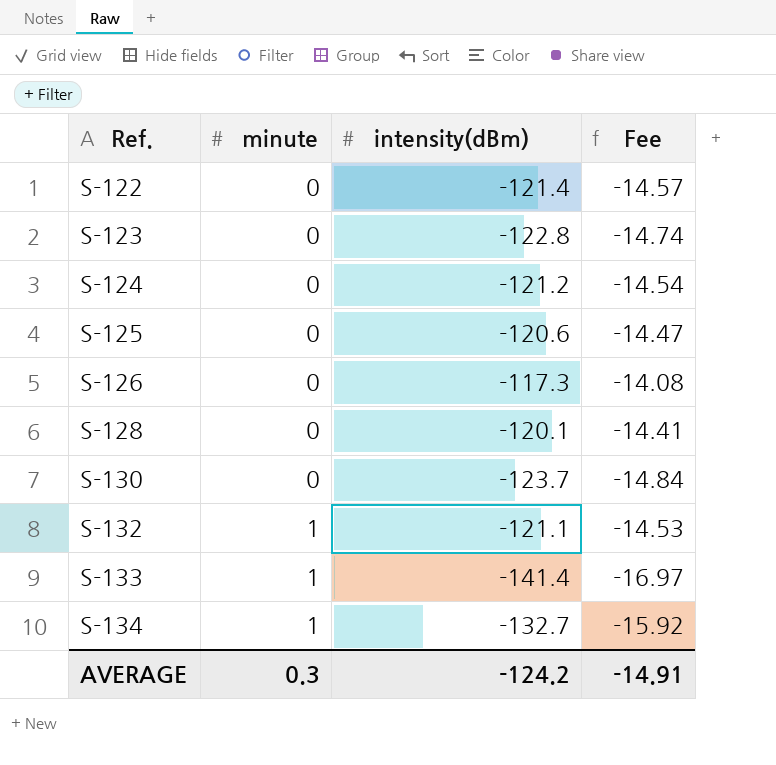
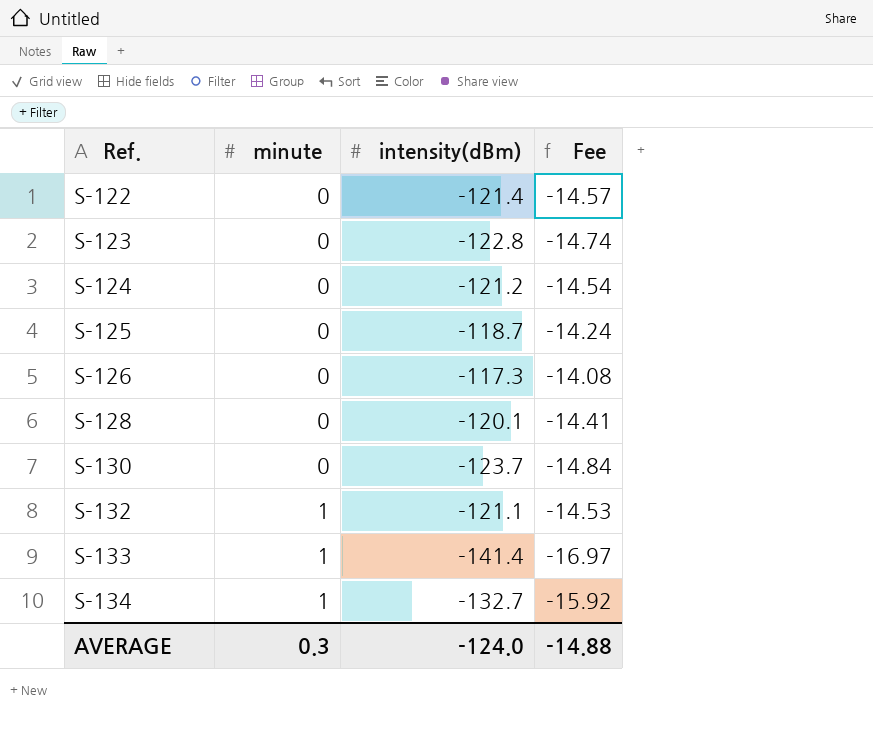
S-125 | intensity(dBm): -120.6 -> -118.7
S-125 | Fee: -14.47 -> -14.24
AVERAGE | intensity(dBm): -124.2 -> -124.0
AVERAGE | Fee: -14.91 -> -14.88

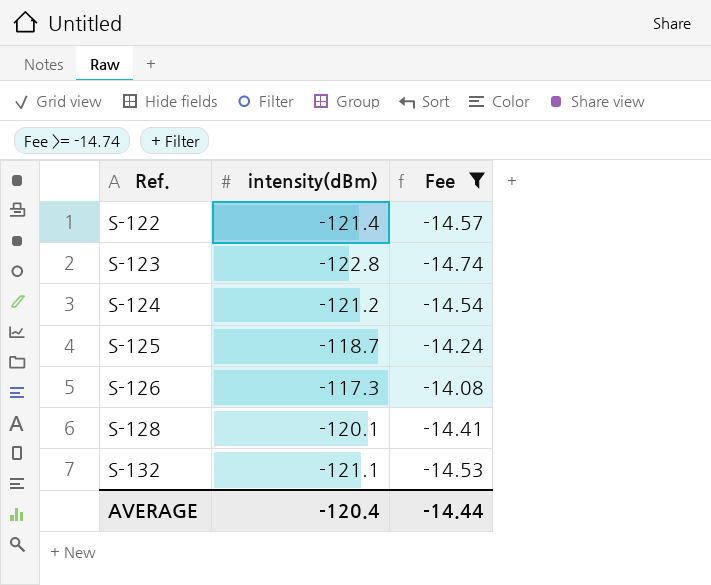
filter: none -> Fee >= -14.74
column minute | position: 2 -> none
AVERAGE | intensity(dBm): -124.0 -> -120.4
AVERAGE | Fee: -14.88 -> -14.44

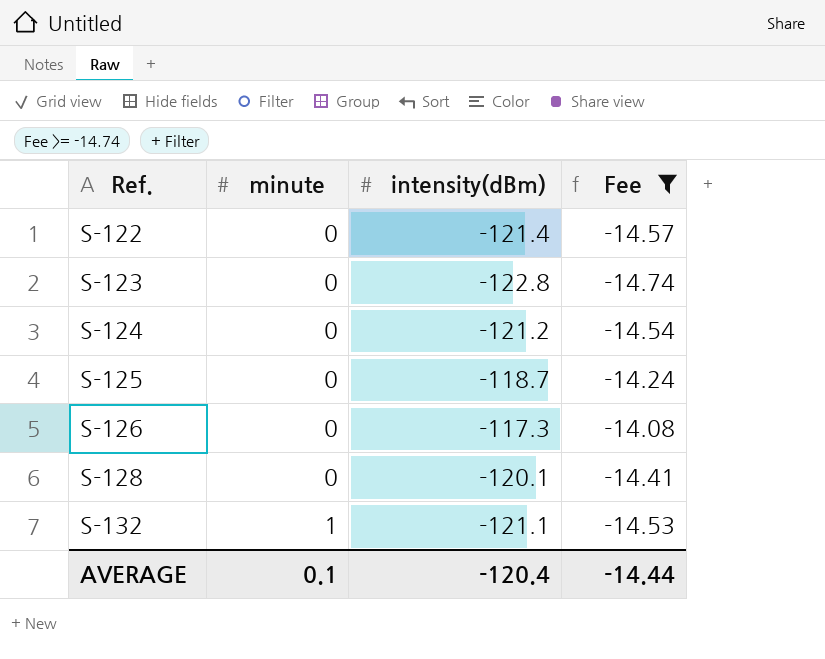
column minute | position: none -> 2

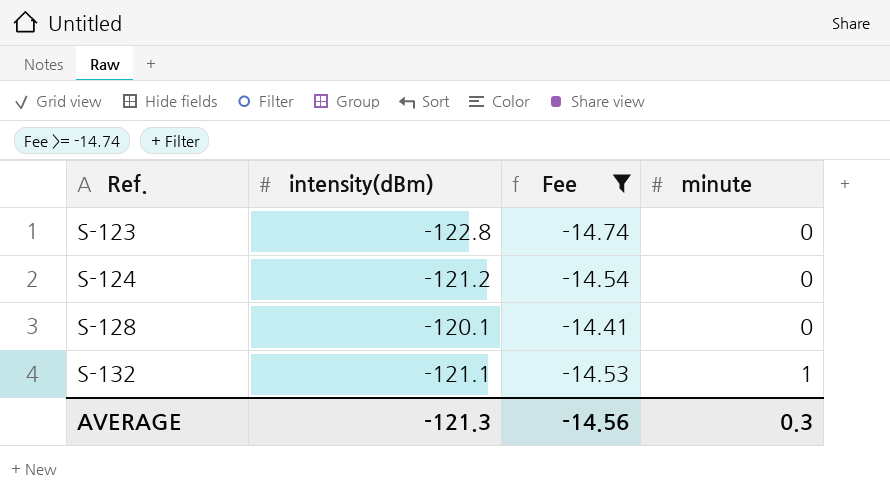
column minute | position: 2 -> 4
row S-122: 0 | -121.4 | -14.57 -> none
row S-125: 0 | -118.7 | -14.24 -> none
row S-126: 0 | -117.3 | -14.08 -> none
AVERAGE | intensity(dBm): -120.4 -> -121.3
AVERAGE | Fee: -14.44 -> -14.56
AVERAGE | minute: 0.1 -> 0.3

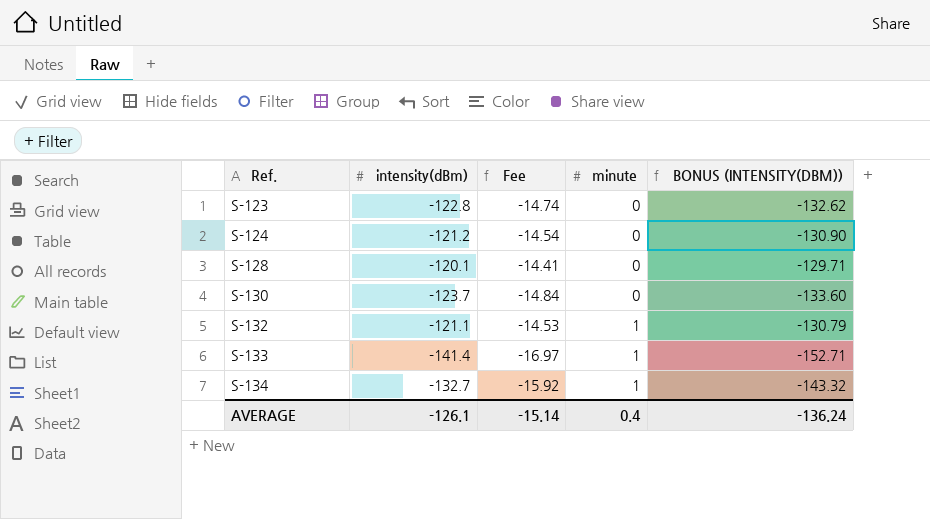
filter: Fee >= -14.74 -> none
column BONUS (INTENSITY(DBM)) | formula: none -> [intensity(dBm)] * 1.08
AVERAGE | intensity(dBm): -121.3 -> -126.1
AVERAGE | Fee: -14.56 -> -15.14
AVERAGE | minute: 0.3 -> 0.4

